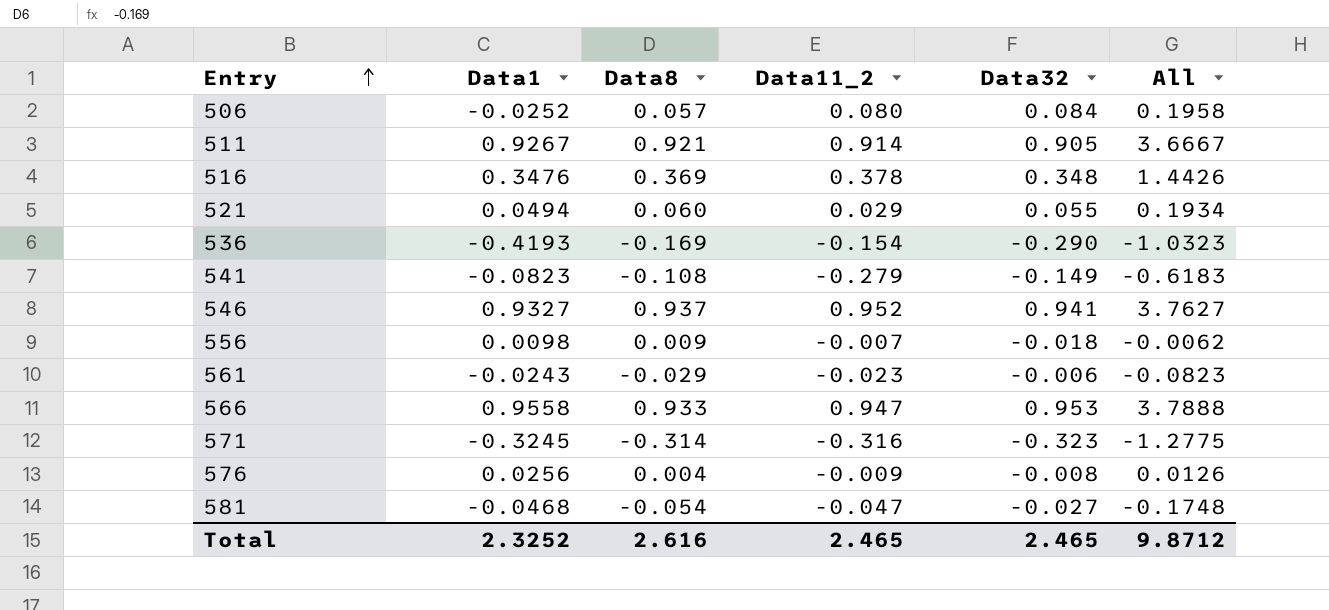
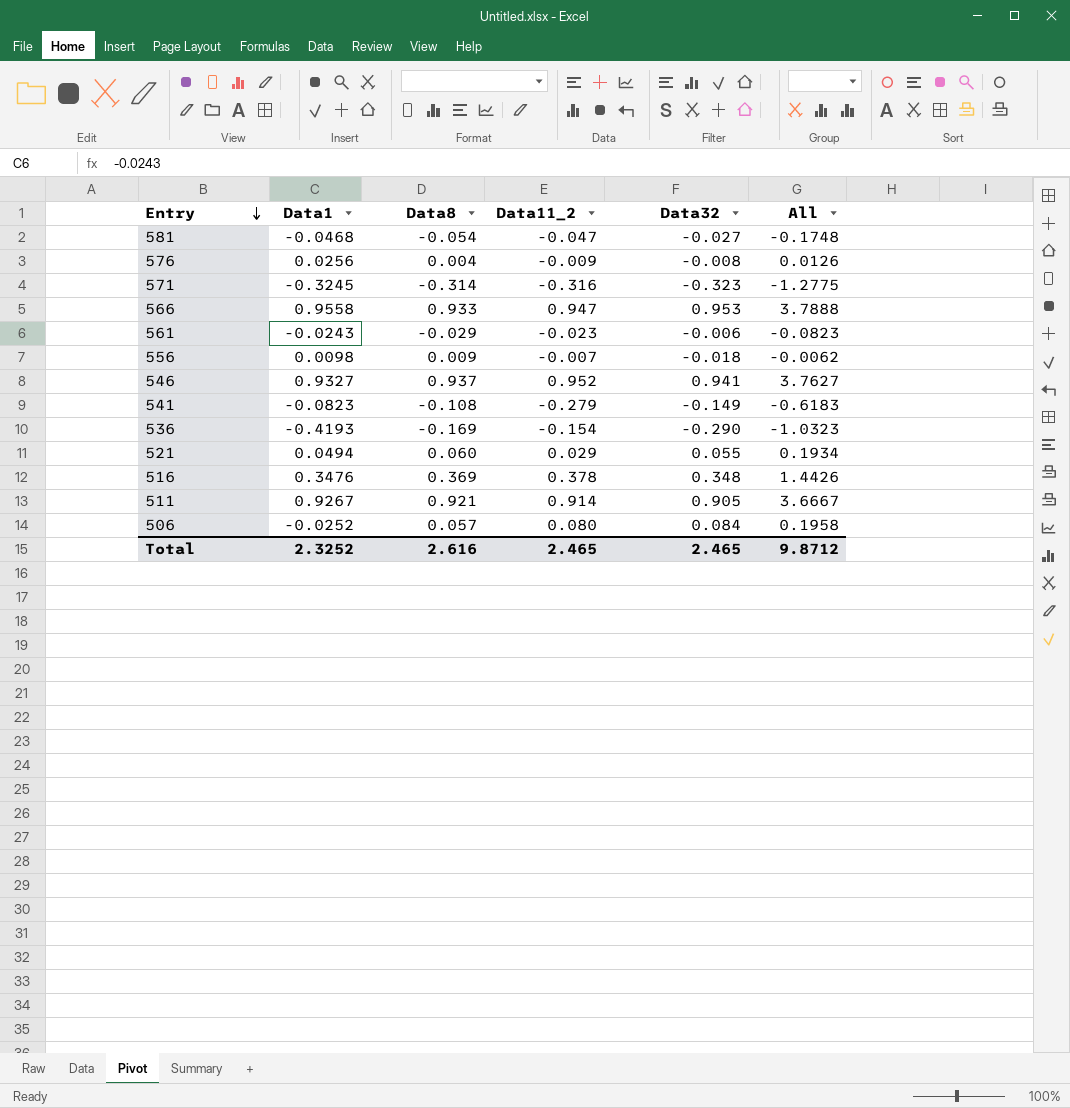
row order: Entry ascending -> Entry descending

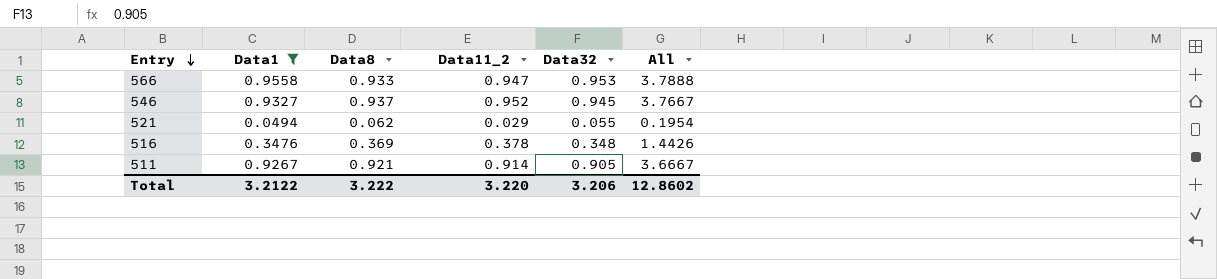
filter: none -> Data1 >= 0.0494
546 | Data32: 0.941 -> 0.945
546 | All: 3.7627 -> 3.7667
521 | Data8: 0.060 -> 0.062
521 | All: 0.1934 -> 0.1954
Total | Data1: 2.3252 -> 3.2122
Total | Data8: 2.616 -> 3.222
Total | Data11_2: 2.465 -> 3.220
Total | Data32: 2.465 -> 3.206
Total | All: 9.8712 -> 12.8602

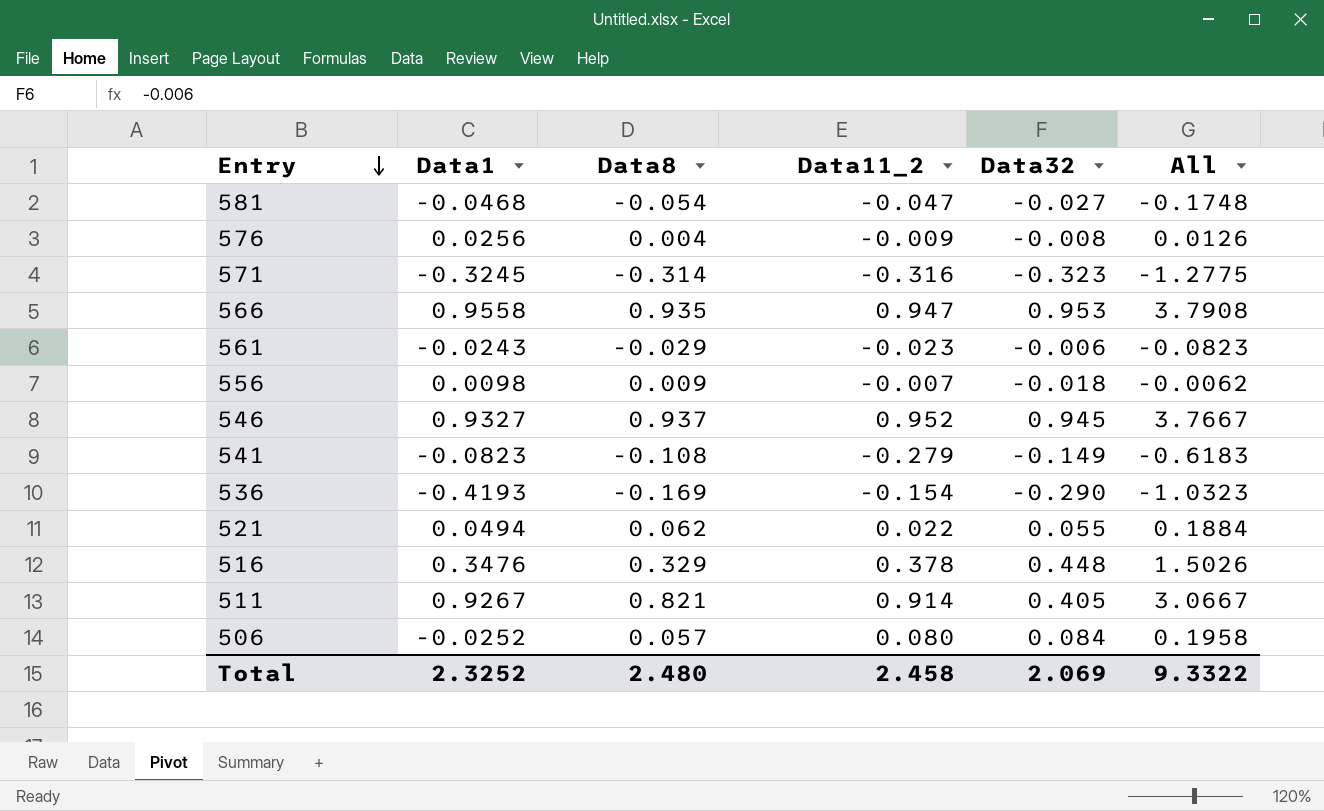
filter: Data1 >= 0.0494 -> none
566 | Data8: 0.933 -> 0.935
566 | All: 3.7888 -> 3.7908
521 | Data11_2: 0.029 -> 0.022
521 | All: 0.1954 -> 0.1884
516 | Data8: 0.369 -> 0.329
516 | Data32: 0.348 -> 0.448
516 | All: 1.4426 -> 1.5026
511 | Data8: 0.921 -> 0.821
511 | Data32: 0.905 -> 0.405
511 | All: 3.6667 -> 3.0667
Total | Data1: 3.2122 -> 2.3252
Total | Data8: 3.222 -> 2.480
Total | Data11_2: 3.220 -> 2.458
Total | Data32: 3.206 -> 2.069
Total | All: 12.8602 -> 9.3322

